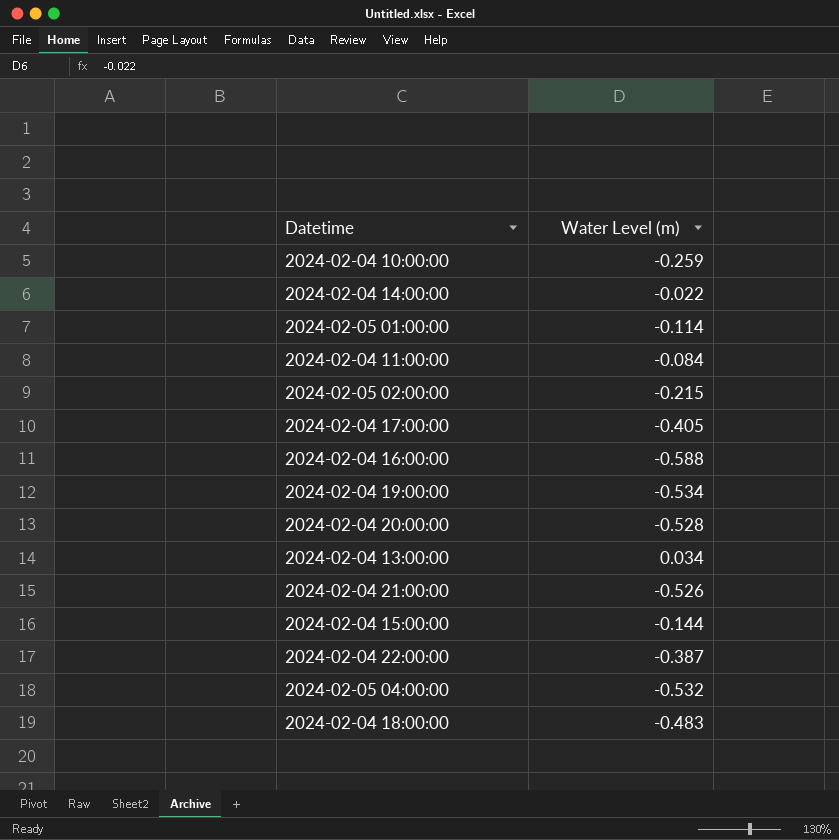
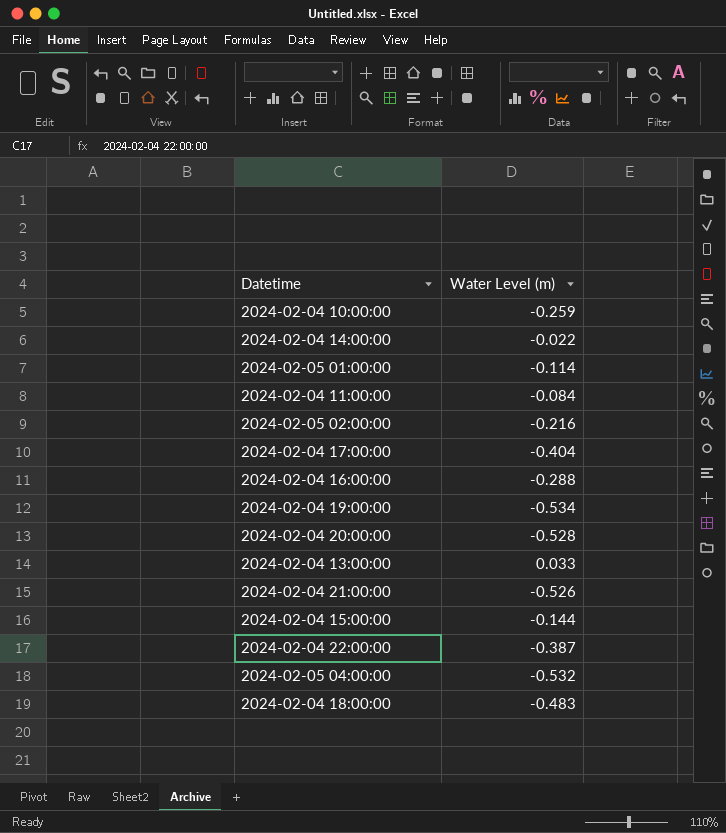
2024-02-05 02:00:00 | Water Level (m): -0.215 -> -0.216
2024-02-04 17:00:00 | Water Level (m): -0.405 -> -0.404
2024-02-04 16:00:00 | Water Level (m): -0.588 -> -0.288
2024-02-04 13:00:00 | Water Level (m): 0.034 -> 0.033

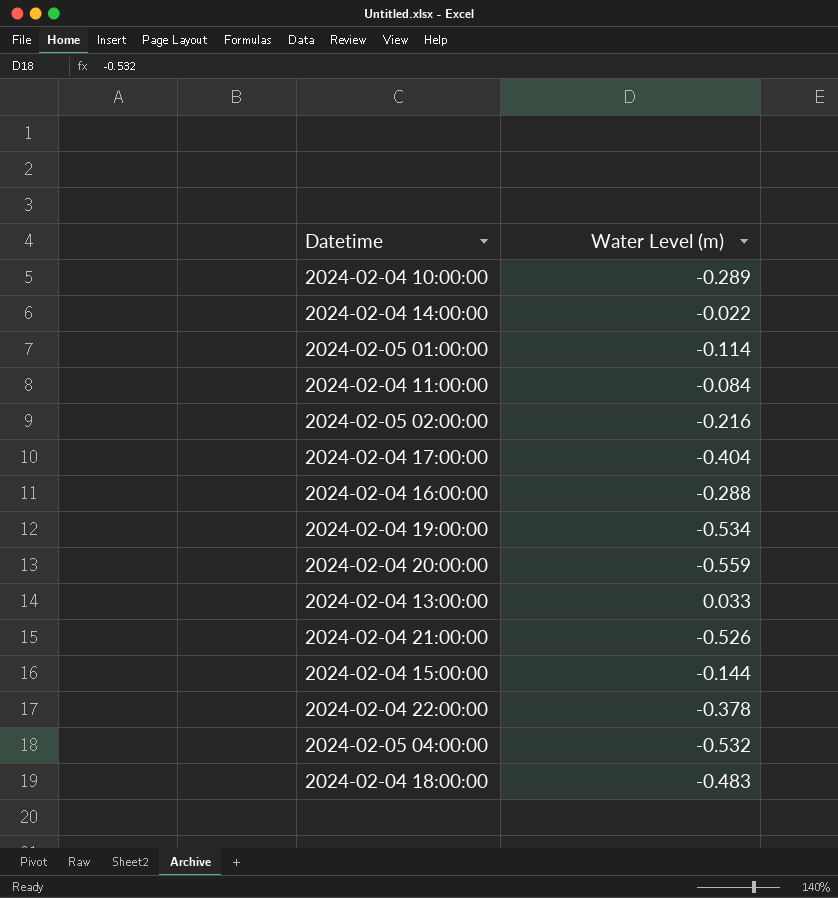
2024-02-04 10:00:00 | Water Level (m): -0.259 -> -0.289
2024-02-04 20:00:00 | Water Level (m): -0.528 -> -0.559
2024-02-04 22:00:00 | Water Level (m): -0.387 -> -0.378

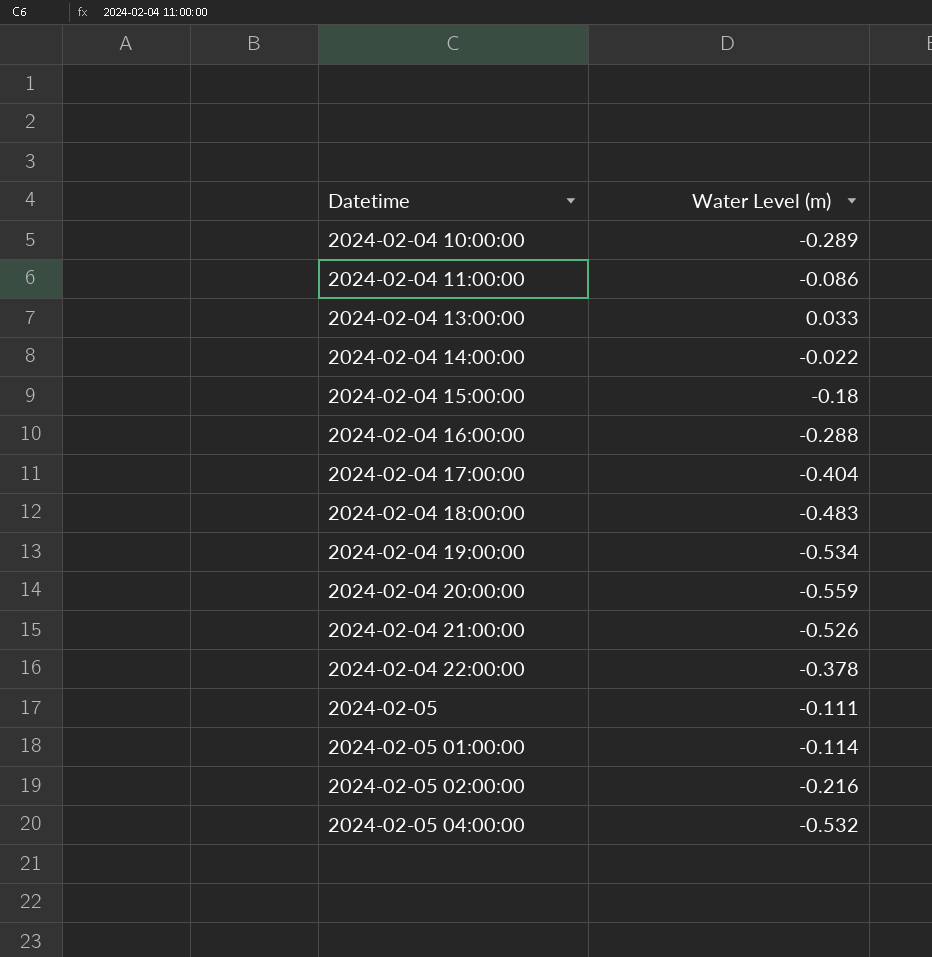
row order: none -> Datetime ascending
2024-02-04 11:00:00 | Water Level (m): -0.084 -> -0.086
2024-02-04 15:00:00 | Water Level (m): -0.144 -> -0.18
row 2024-02-05: none -> -0.111

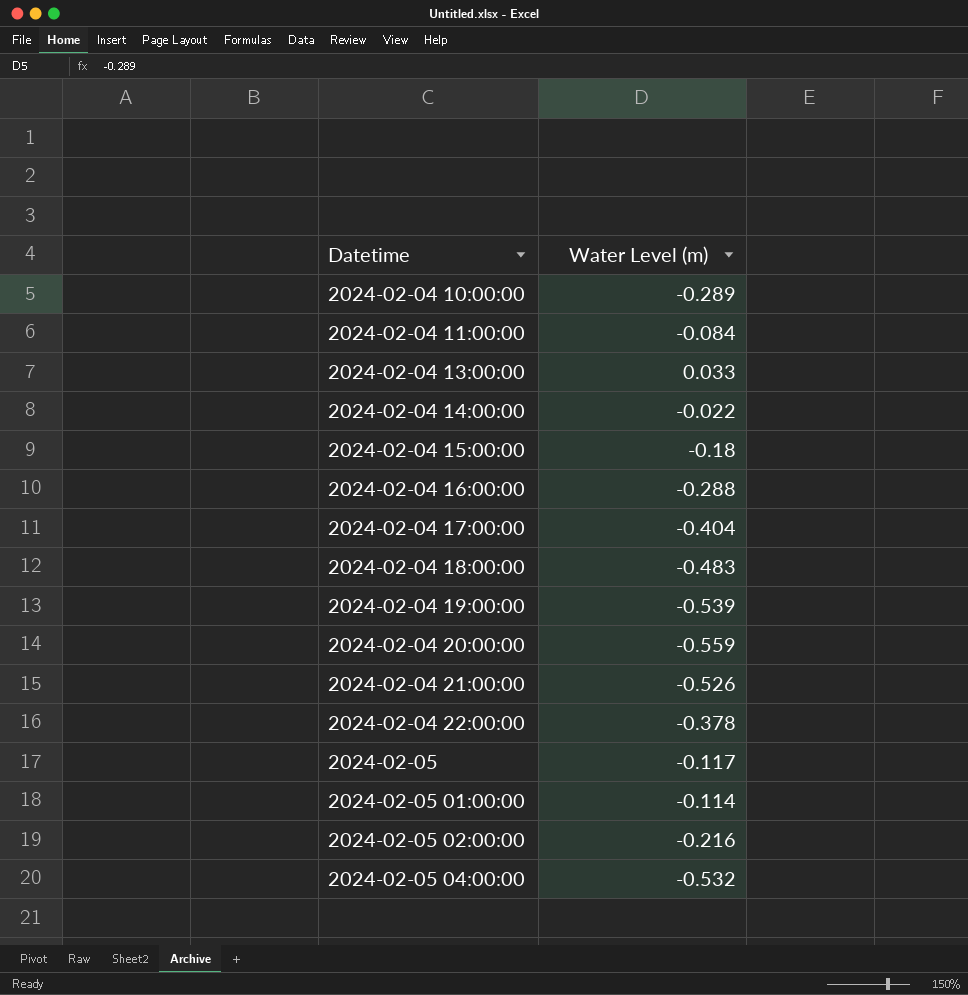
2024-02-04 11:00:00 | Water Level (m): -0.086 -> -0.084
2024-02-04 19:00:00 | Water Level (m): -0.534 -> -0.539
2024-02-05 | Water Level (m): -0.111 -> -0.117

